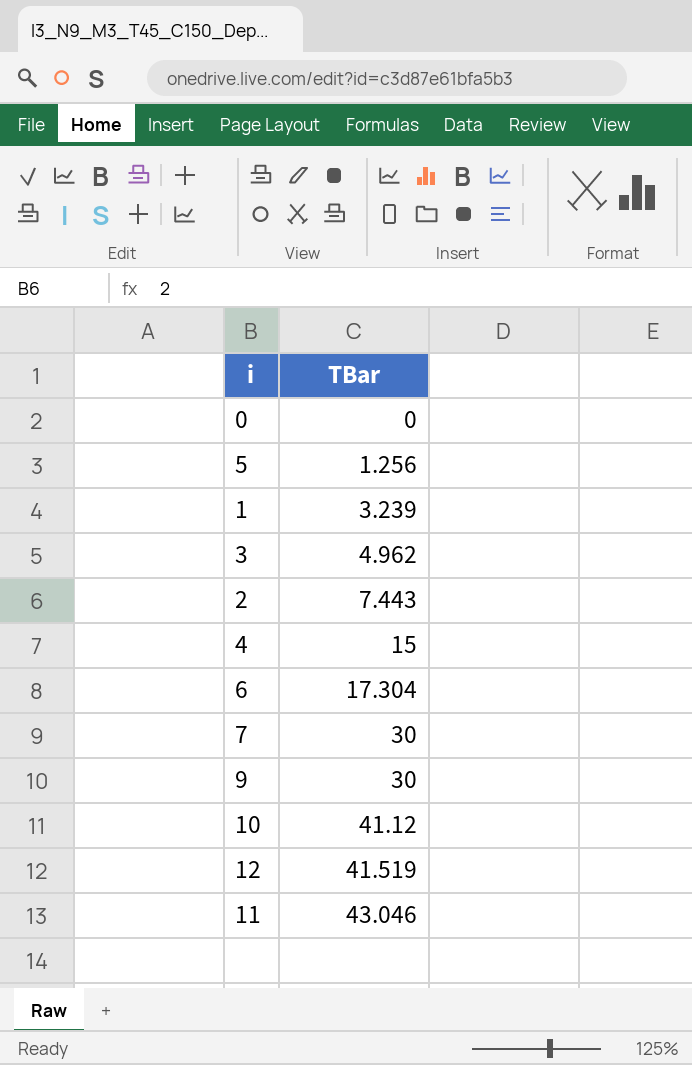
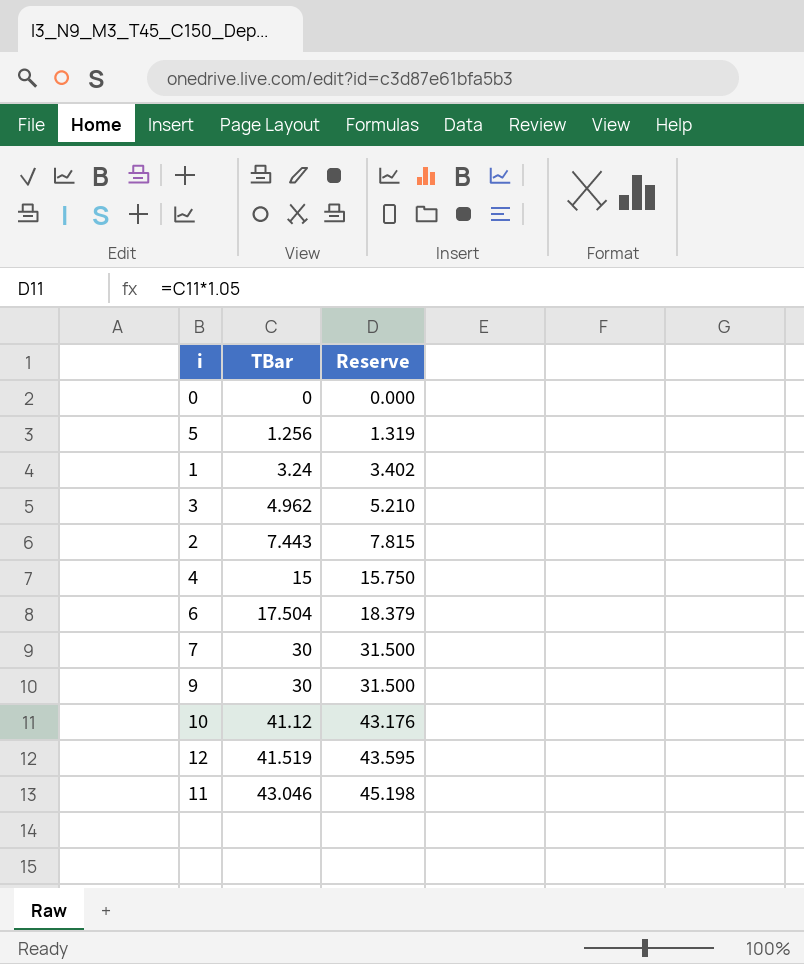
column Reserve | formula: none -> [TBar] * 1.05
1 | TBar: 3.239 -> 3.24
6 | TBar: 17.304 -> 17.504

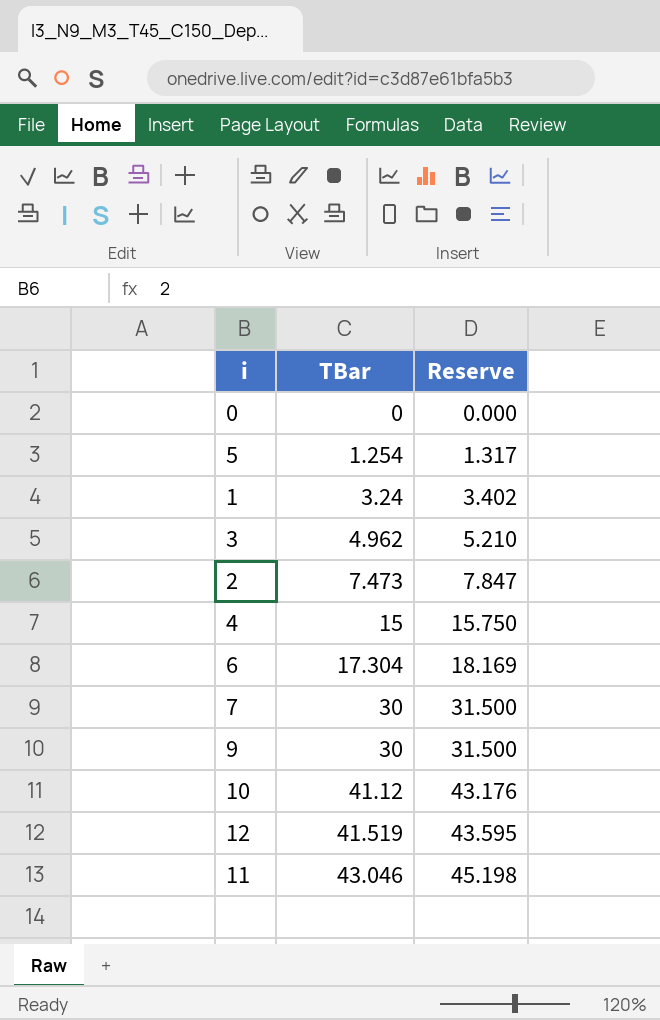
5 | TBar: 1.256 -> 1.254
5 | Reserve: 1.319 -> 1.317
2 | TBar: 7.443 -> 7.473
2 | Reserve: 7.815 -> 7.847
6 | TBar: 17.504 -> 17.304
6 | Reserve: 18.379 -> 18.169

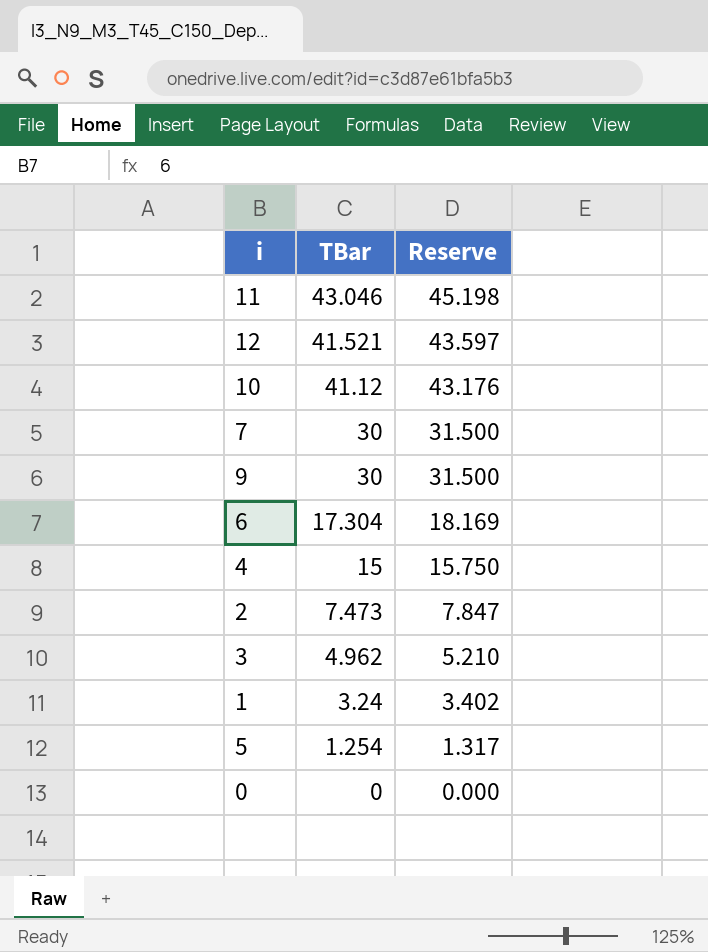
row order: TBar ascending -> TBar descending
12 | TBar: 41.519 -> 41.521
12 | Reserve: 43.595 -> 43.597

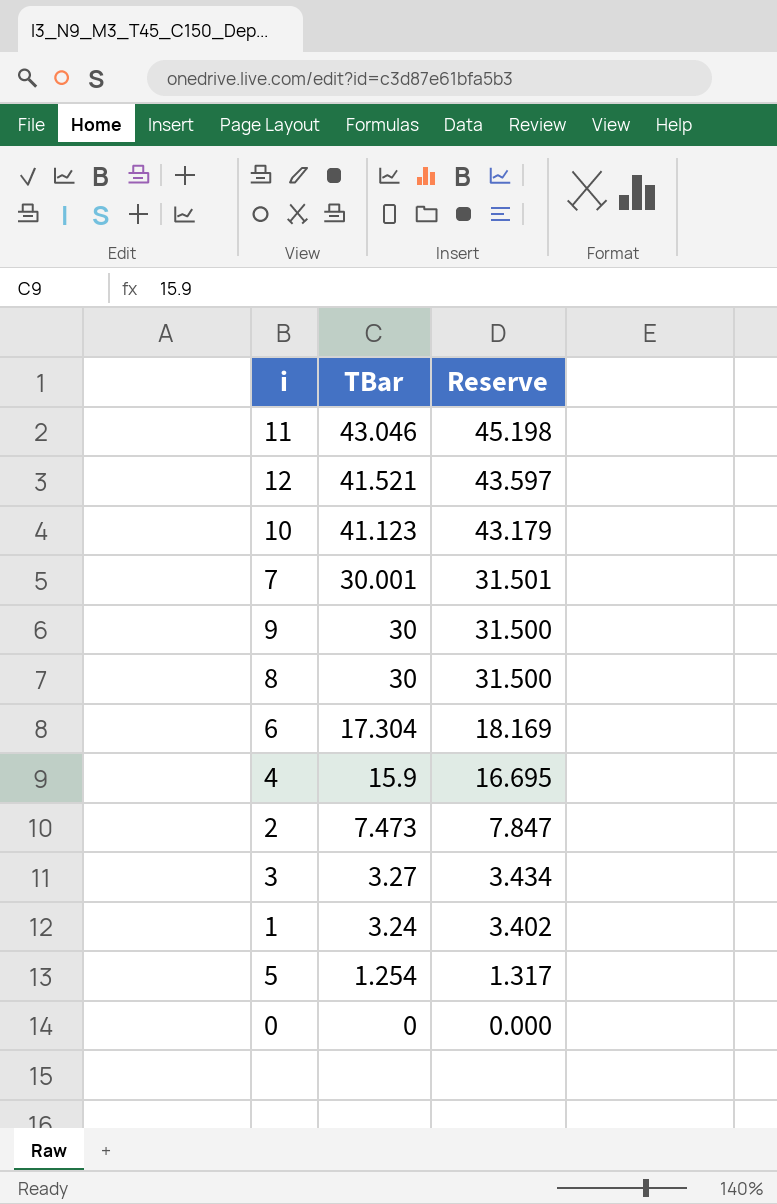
10 | TBar: 41.12 -> 41.123
10 | Reserve: 43.176 -> 43.179
7 | TBar: 30 -> 30.001
7 | Reserve: 31.500 -> 31.501
row 8: none -> 30 | 31.500
4 | TBar: 15 -> 15.9
4 | Reserve: 15.750 -> 16.695
3 | TBar: 4.962 -> 3.27
3 | Reserve: 5.210 -> 3.434

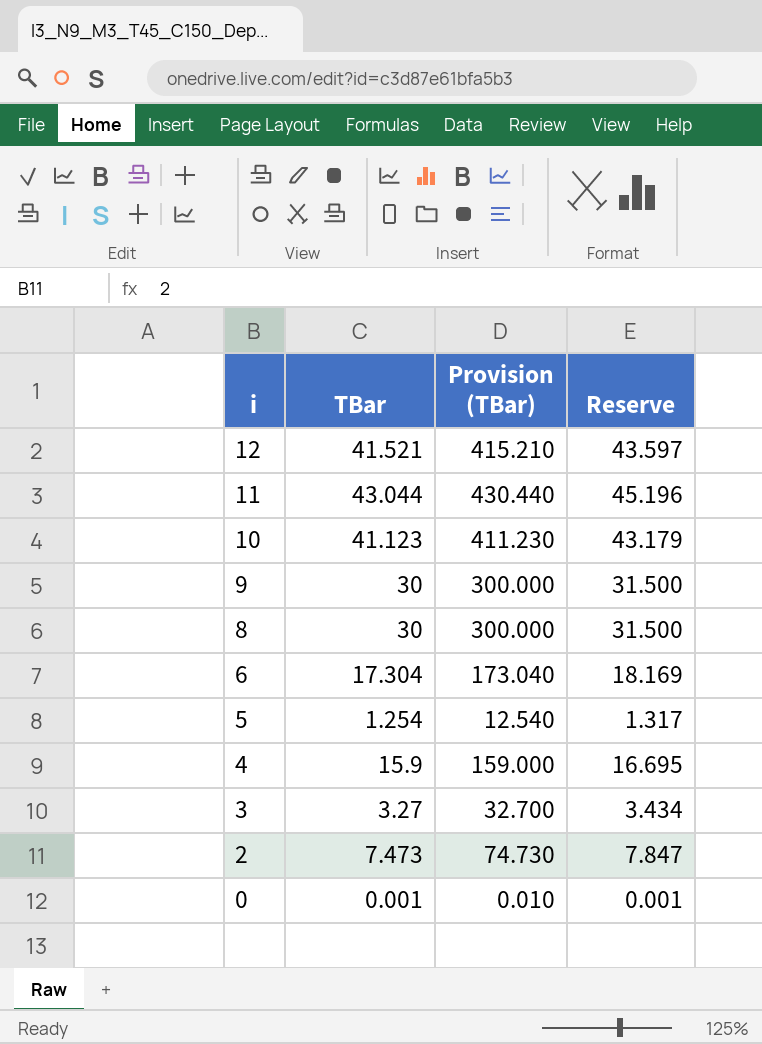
row order: TBar descending -> i descending
column Provision (TBar) | formula: none -> [TBar] * 10
row 7: 30.001 | 31.501 -> none
row 1: 3.24 | 3.402 -> none
11 | TBar: 43.046 -> 43.044
11 | Reserve: 45.198 -> 45.196
0 | TBar: 0 -> 0.001
0 | Reserve: 0.000 -> 0.001

